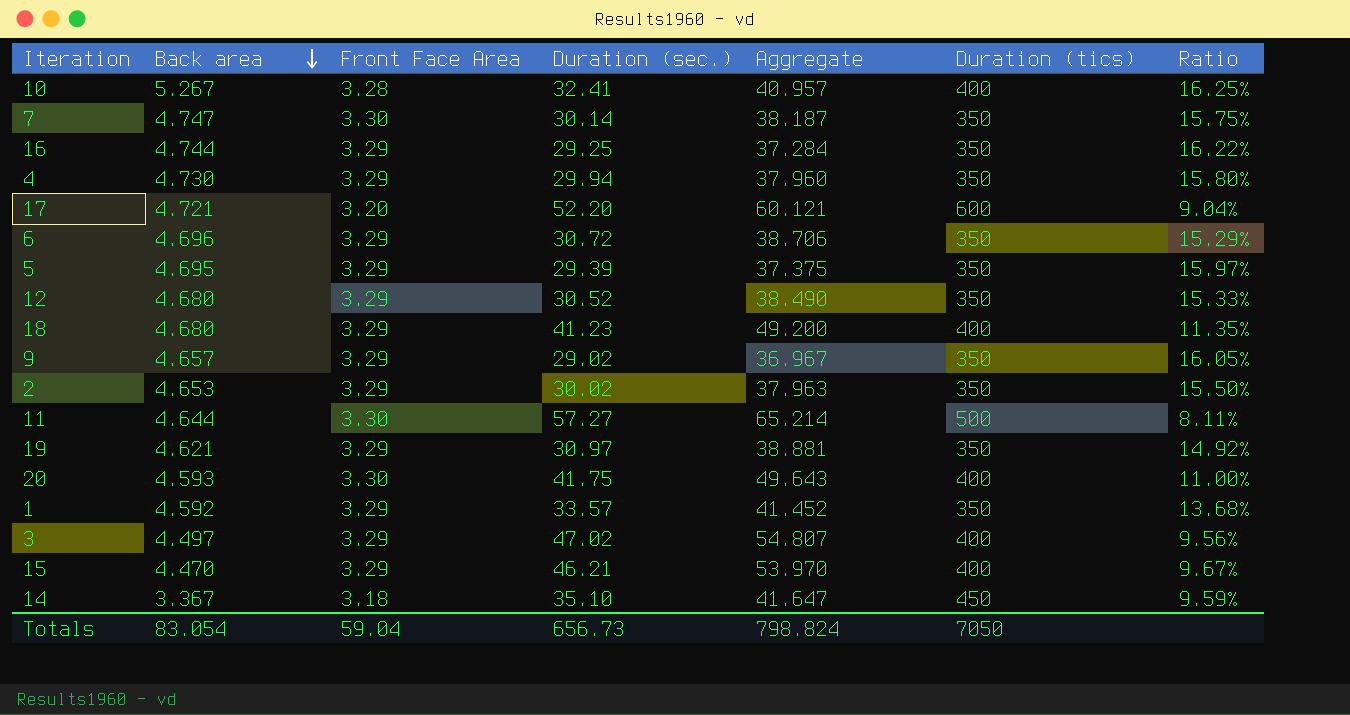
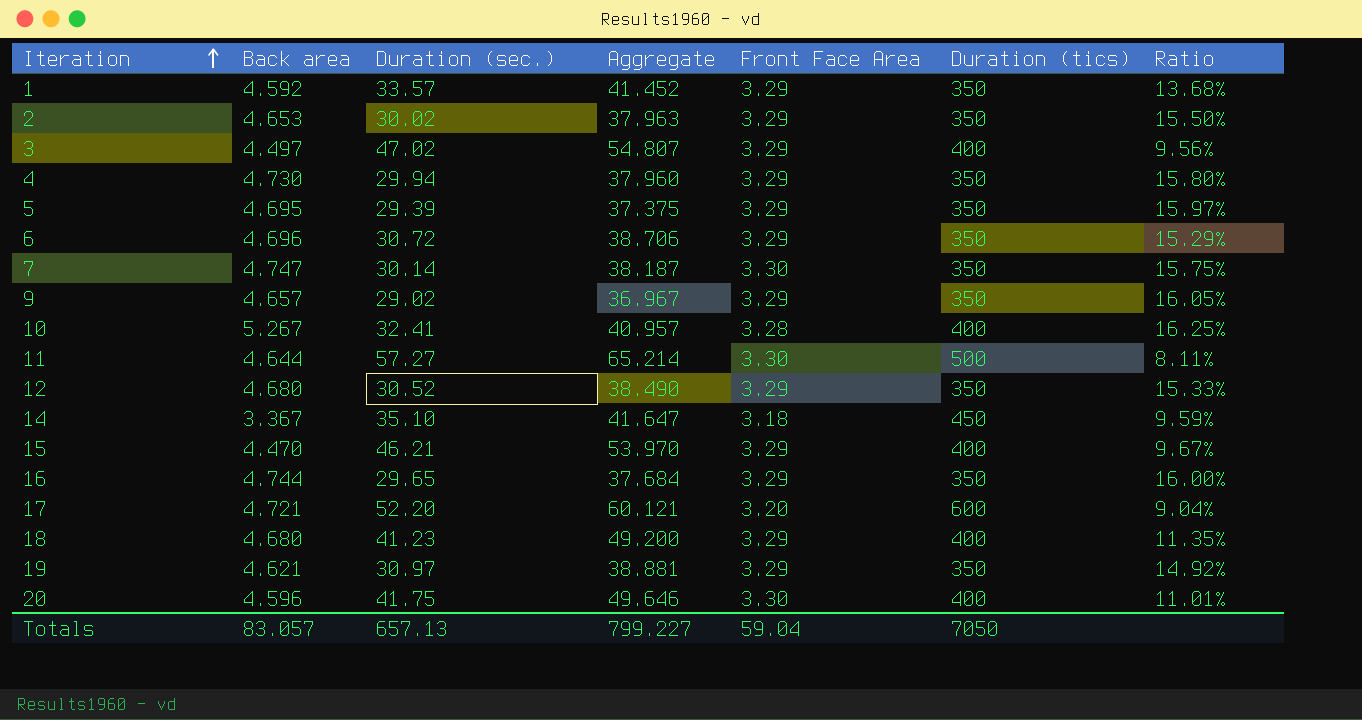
row order: Back area descending -> Iteration ascending
column Front Face Area | position: 3 -> 5
16 | Duration (sec.): 29.25 -> 29.65
16 | Aggregate: 37.284 -> 37.684
16 | Ratio: 16.22% -> 16.00%
20 | Back area: 4.593 -> 4.596
20 | Aggregate: 49.643 -> 49.646
20 | Ratio: 11.00% -> 11.01%
Totals | Back area: 83.054 -> 83.057
Totals | Duration (sec.): 656.73 -> 657.13
Totals | Aggregate: 798.824 -> 799.227

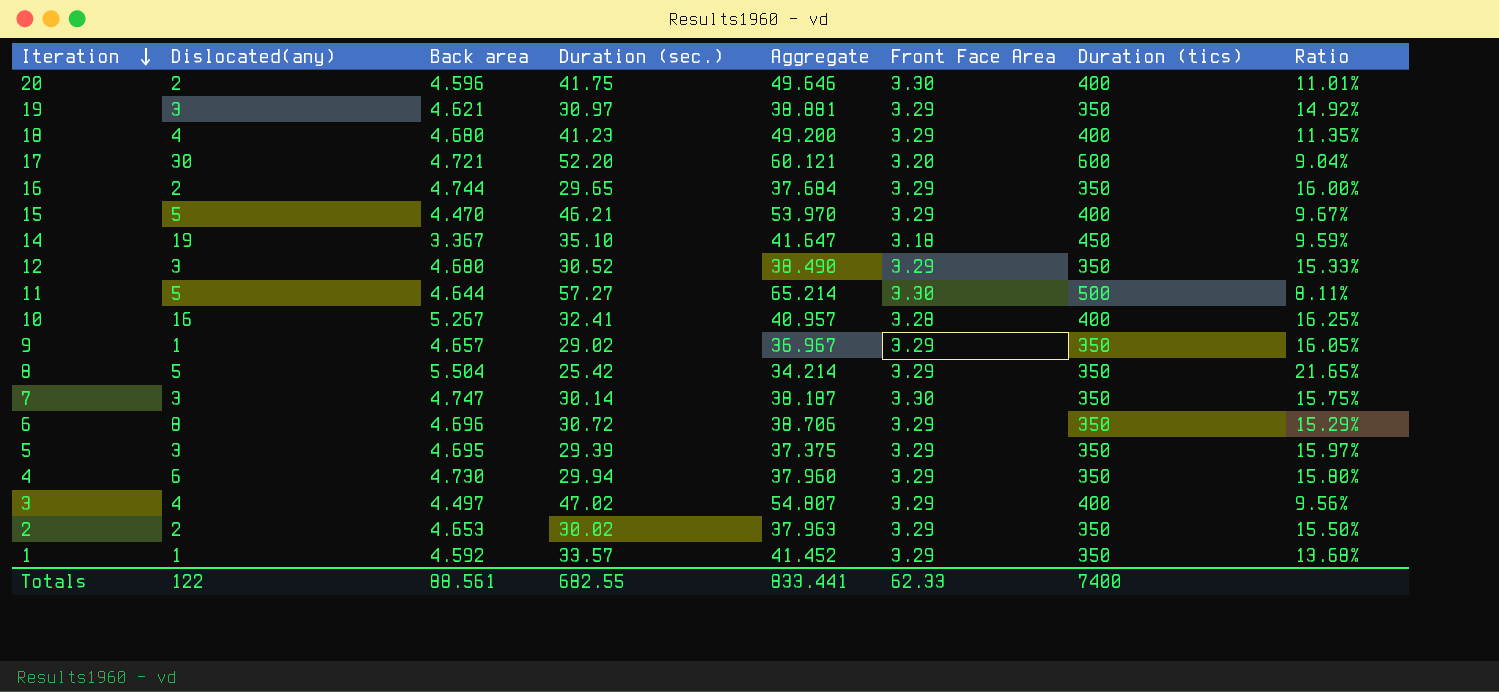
row order: Iteration ascending -> Iteration descending
column Dislocated(any) | position: none -> 2
row 8: none -> 5 | 5.504 | 25.42 | 34.214 | 3.29 | 350 | 21.65%
Totals | Back area: 83.057 -> 88.561
Totals | Duration (sec.): 657.13 -> 682.55
Totals | Aggregate: 799.227 -> 833.441
Totals | Front Face Area: 59.04 -> 62.33
Totals | Duration (tics): 7050 -> 7400

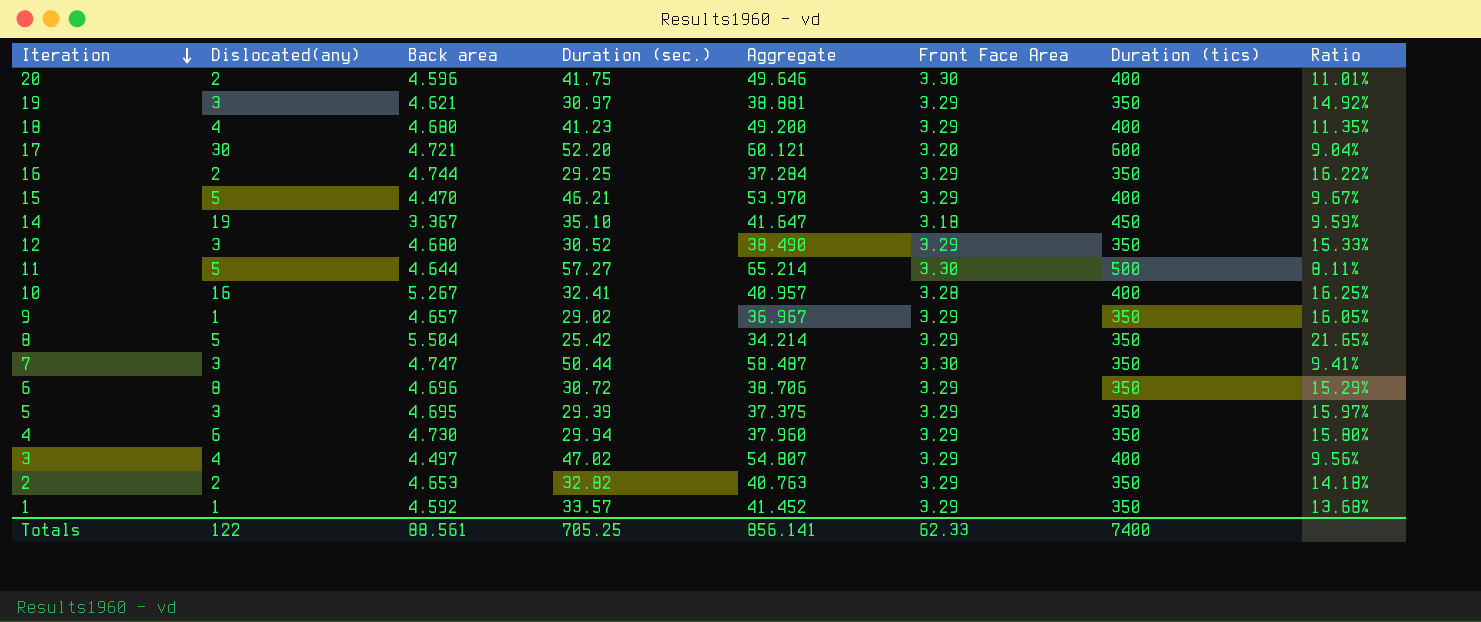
16 | Duration (sec.): 29.65 -> 29.25
16 | Aggregate: 37.684 -> 37.284
16 | Ratio: 16.00% -> 16.22%
7 | Duration (sec.): 30.14 -> 50.44
7 | Aggregate: 38.187 -> 58.487
7 | Ratio: 15.75% -> 9.41%
2 | Duration (sec.): 30.02 -> 32.82
2 | Aggregate: 37.963 -> 40.763
2 | Ratio: 15.50% -> 14.18%
Totals | Duration (sec.): 682.55 -> 705.25
Totals | Aggregate: 833.441 -> 856.141

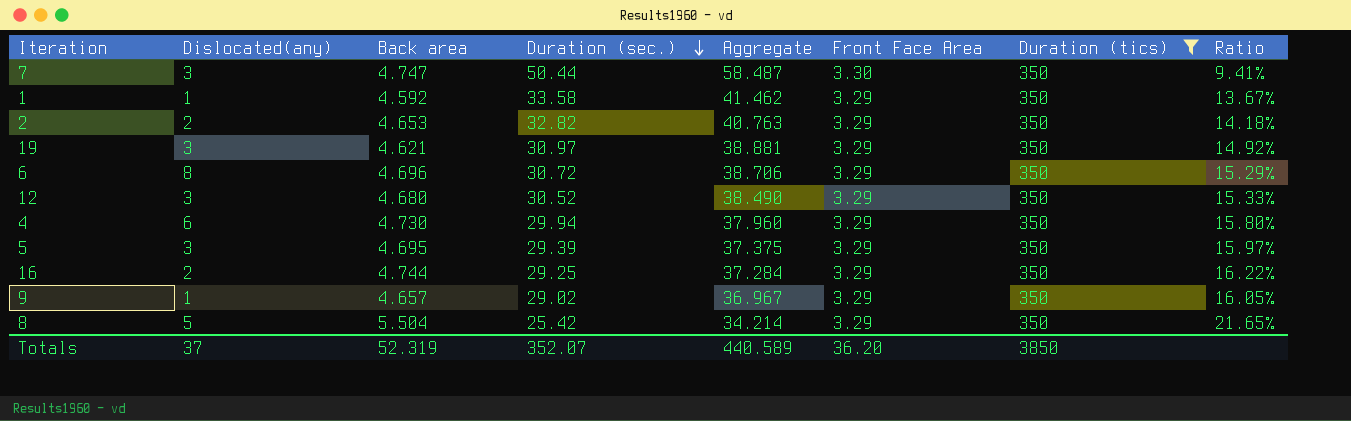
filter: none -> Duration (tics) = 350
row order: Iteration descending -> Duration (sec.) descending
1 | Duration (sec.): 33.57 -> 33.58
1 | Aggregate: 41.452 -> 41.462
1 | Ratio: 13.68% -> 13.67%
Totals | Dislocated(any): 122 -> 37
Totals | Back area: 88.561 -> 52.319
Totals | Duration (sec.): 705.25 -> 352.07
Totals | Aggregate: 856.141 -> 440.589
Totals | Front Face Area: 62.33 -> 36.20
Totals | Duration (tics): 7400 -> 3850

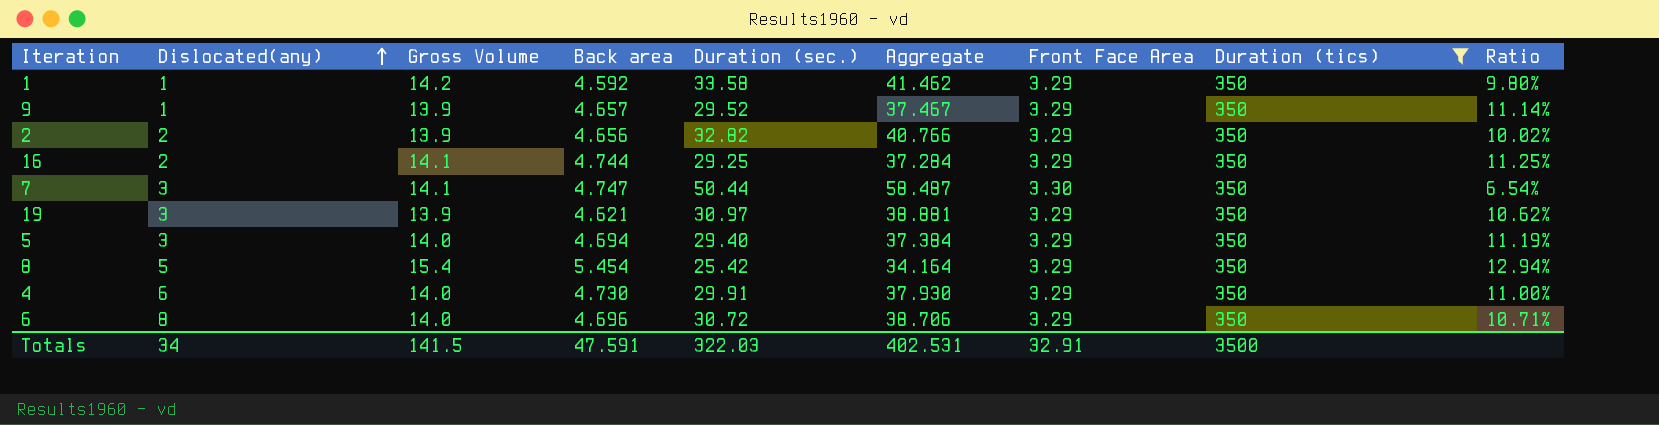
row order: Duration (sec.) descending -> Dislocated(any) ascending
column Gross Volume | position: none -> 3
column Ratio | formula: [Back area] / [Duration (sec.)] -> [Front Face Area] / [Duration (sec.)]
row 12: 3 | 4.680 | 30.52 | 38.490 | 3.29 | 350 | 15.33% -> none
9 | Duration (sec.): 29.02 -> 29.52
9 | Aggregate: 36.967 -> 37.467
2 | Back area: 4.653 -> 4.656
2 | Aggregate: 40.763 -> 40.766
5 | Back area: 4.695 -> 4.694
5 | Duration (sec.): 29.39 -> 29.40
5 | Aggregate: 37.375 -> 37.384
8 | Back area: 5.504 -> 5.454
8 | Aggregate: 34.214 -> 34.164
4 | Duration (sec.): 29.94 -> 29.91
4 | Aggregate: 37.960 -> 37.930
Totals | Dislocated(any): 37 -> 34
Totals | Back area: 52.319 -> 47.591
Totals | Duration (sec.): 352.07 -> 322.03
Totals | Aggregate: 440.589 -> 402.531
Totals | Front Face Area: 36.20 -> 32.91
Totals | Duration (tics): 3850 -> 3500

